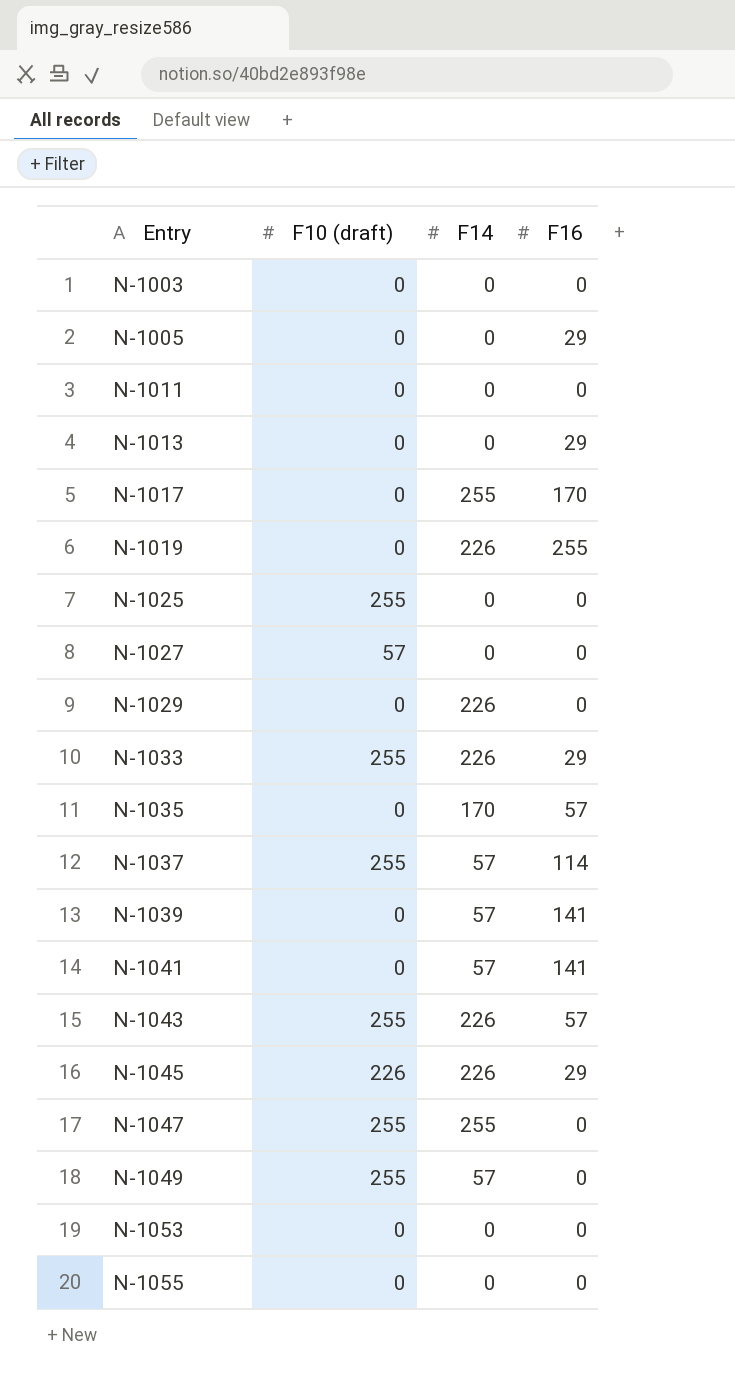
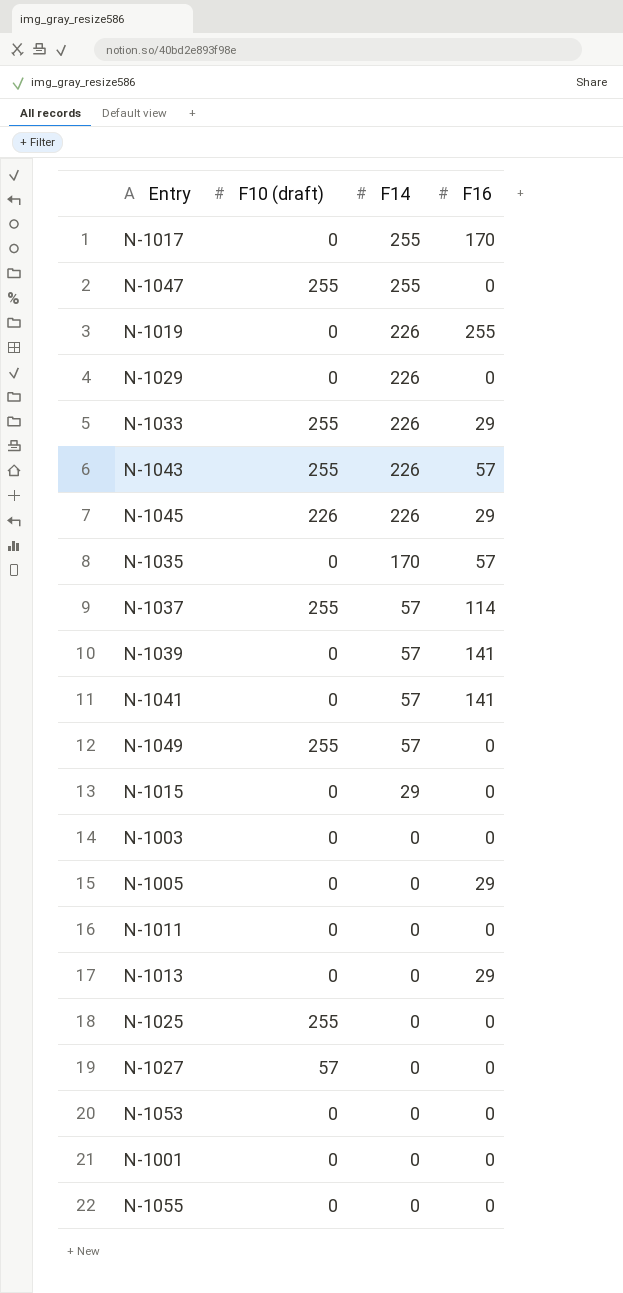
row order: Entry ascending -> F14 descending
row N-1015: none -> 0 | 29 | 0
row N-1001: none -> 0 | 0 | 0

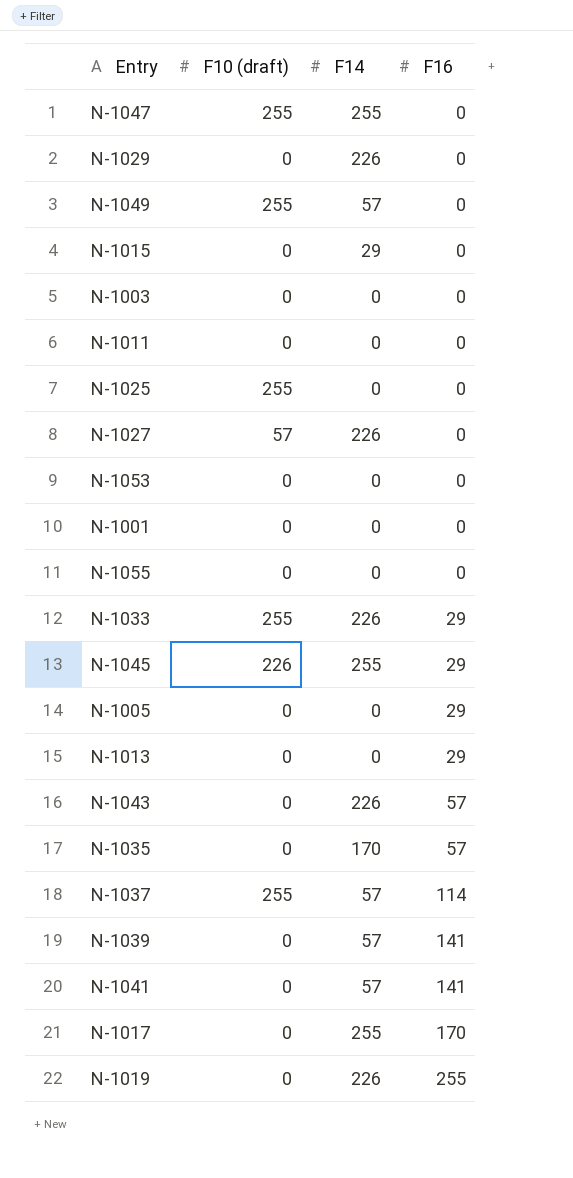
row order: F14 descending -> F16 ascending
N-1027 | F14: 0 -> 226
N-1045 | F14: 226 -> 255
N-1043 | F10 (draft): 255 -> 0

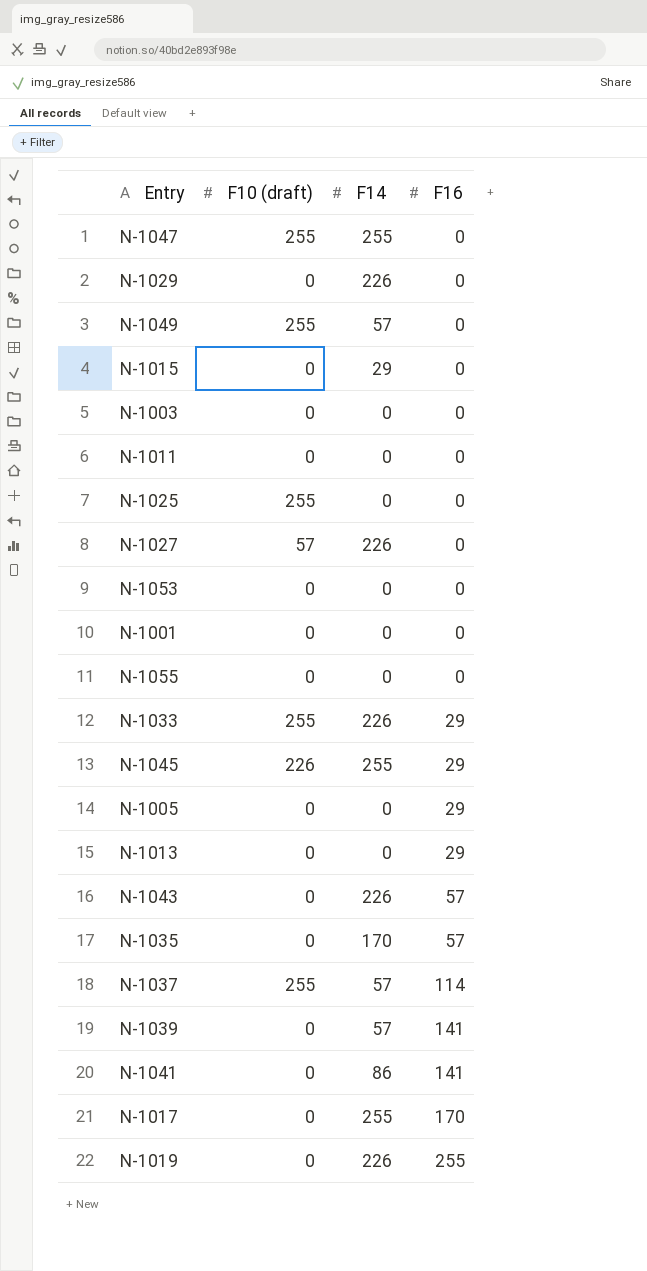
N-1041 | F14: 57 -> 86

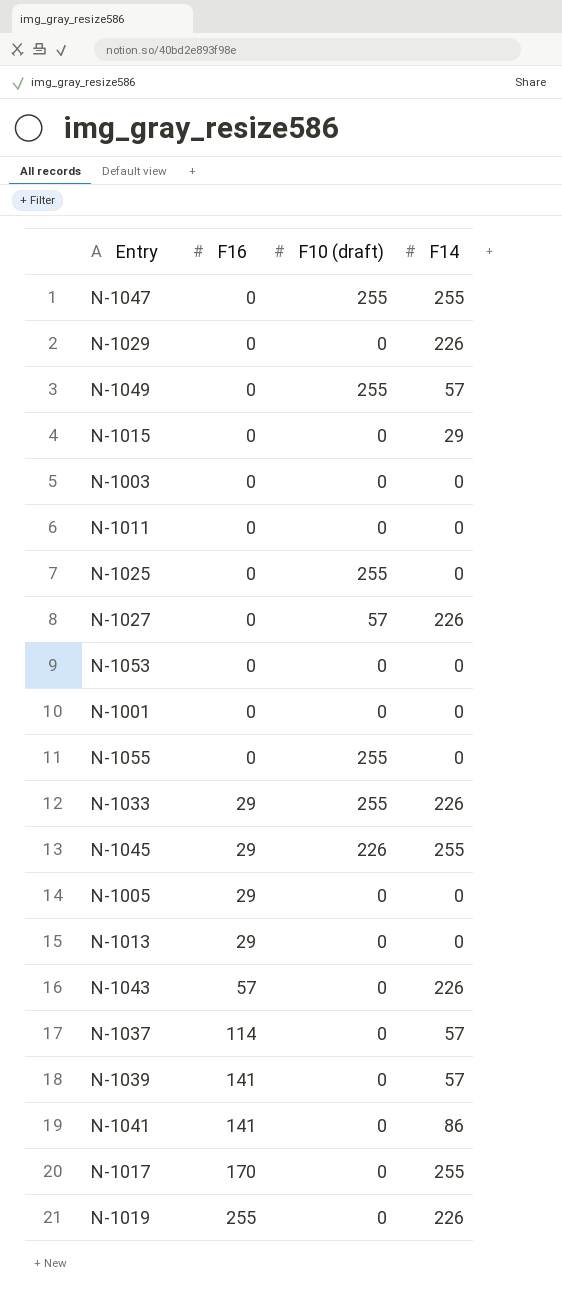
column F16 | position: 4 -> 2
row N-1035: 0 | 170 | 57 -> none
N-1055 | F10 (draft): 0 -> 255
N-1037 | F10 (draft): 255 -> 0

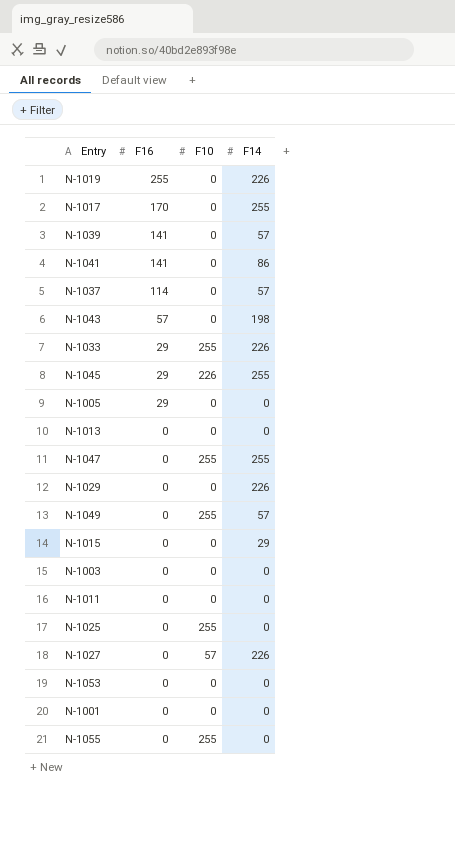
row order: F16 ascending -> F16 descending
column name: F10 (draft) -> F10
N-1043 | F14: 226 -> 198
N-1013 | F16: 29 -> 0

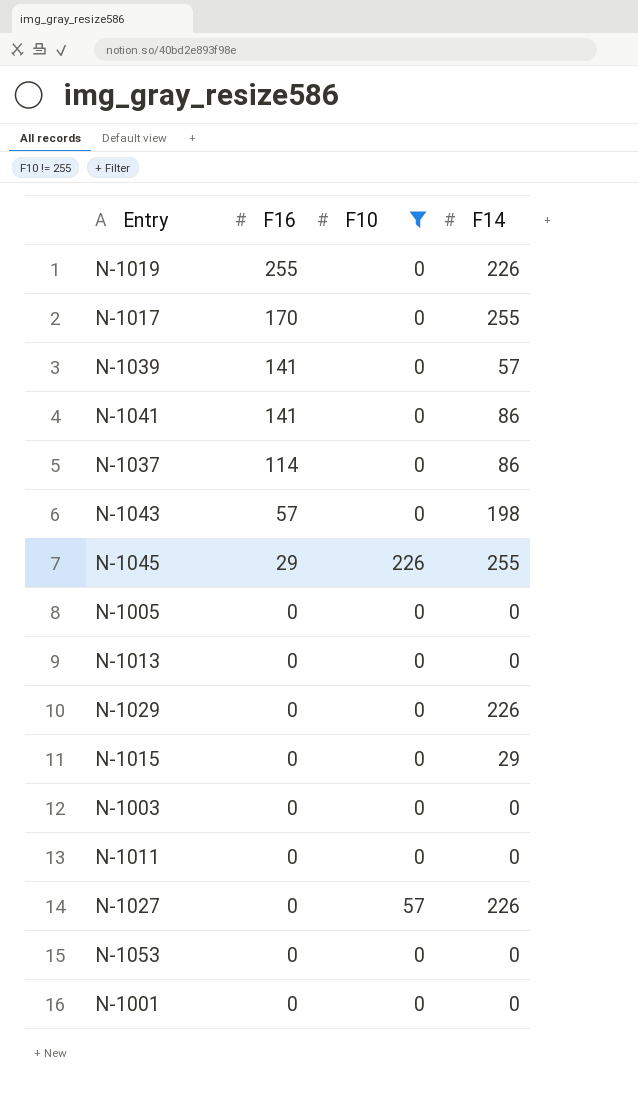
filter: none -> F10 != 255
N-1037 | F14: 57 -> 86
N-1005 | F16: 29 -> 0

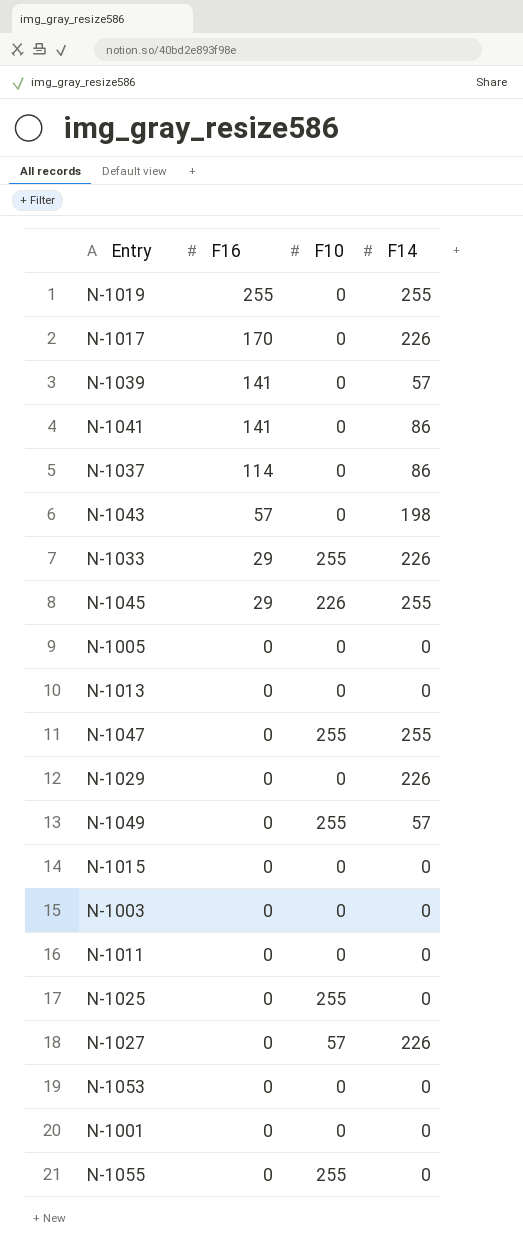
filter: F10 != 255 -> none
N-1019 | F14: 226 -> 255
N-1017 | F14: 255 -> 226
N-1015 | F14: 29 -> 0

